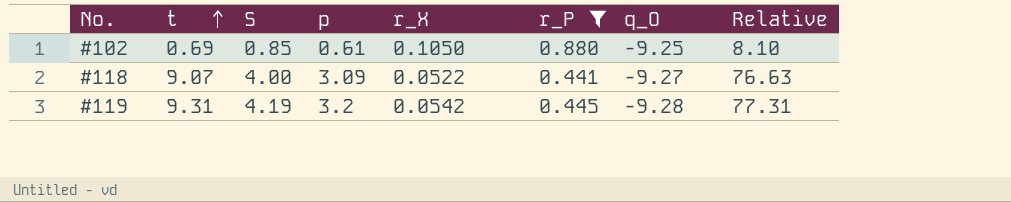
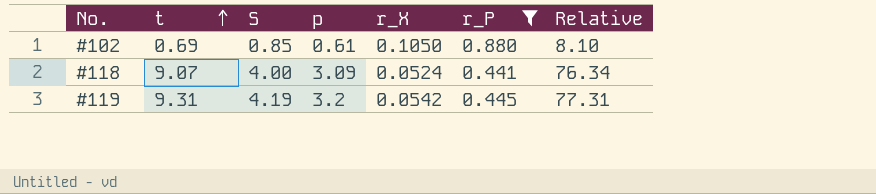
column q_O | position: 7 -> none
#118 | r_X: 0.0522 -> 0.0524
#118 | Relative: 76.63 -> 76.34

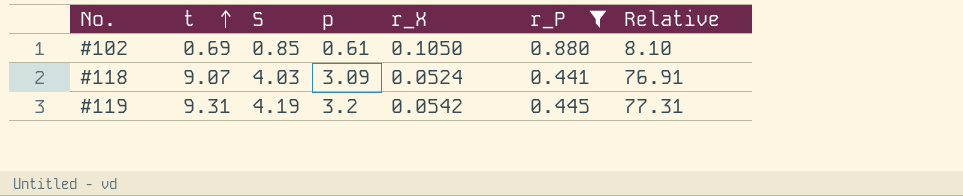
#118 | S: 4.00 -> 4.03
#118 | Relative: 76.34 -> 76.91

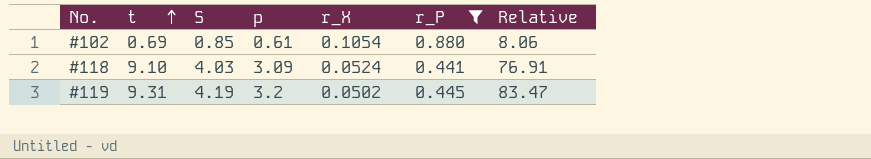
#102 | r_X: 0.1050 -> 0.1054
#102 | Relative: 8.10 -> 8.06
#118 | t: 9.07 -> 9.10
#119 | r_X: 0.0542 -> 0.0502
#119 | Relative: 77.31 -> 83.47

